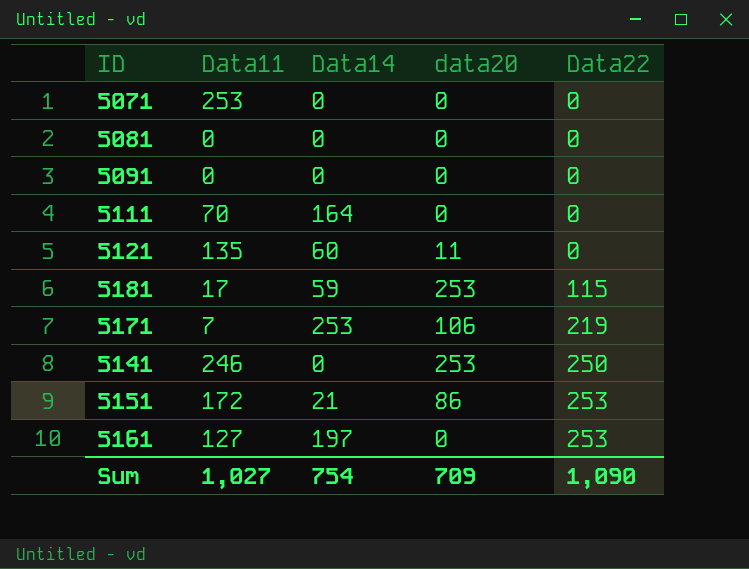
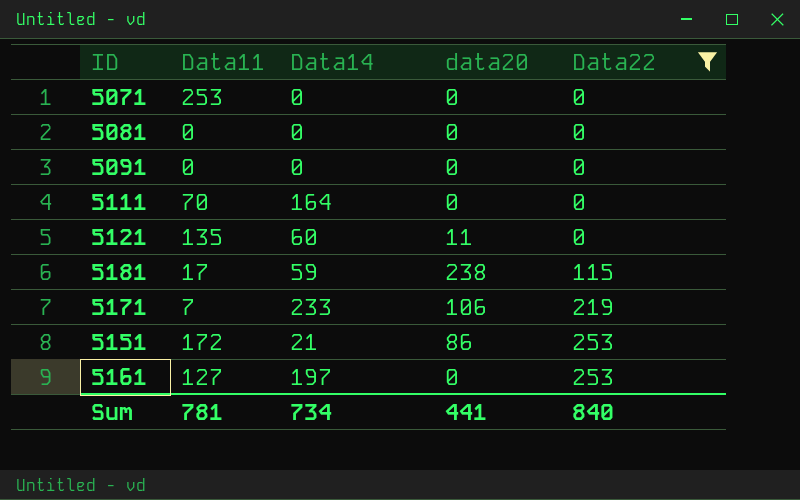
filter: none -> Data22 != 250
5181 | data20: 253 -> 238
5171 | Data14: 253 -> 233
Sum | Data11: 1,027 -> 781
Sum | Data14: 754 -> 734
Sum | data20: 709 -> 441
Sum | Data22: 1,090 -> 840

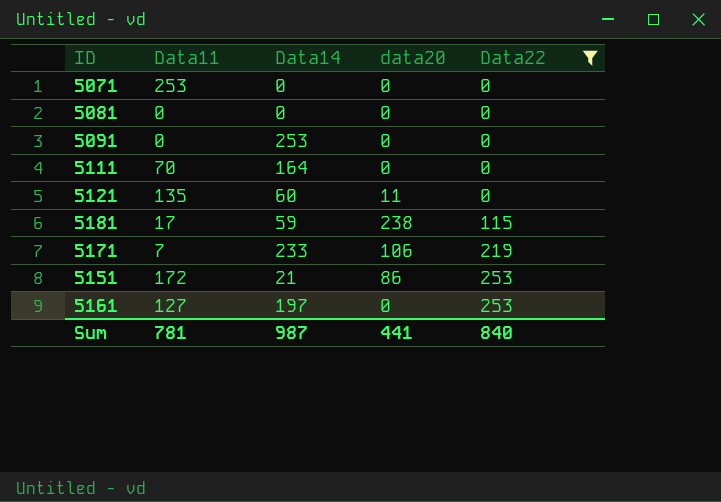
5091 | Data14: 0 -> 253
Sum | Data14: 734 -> 987

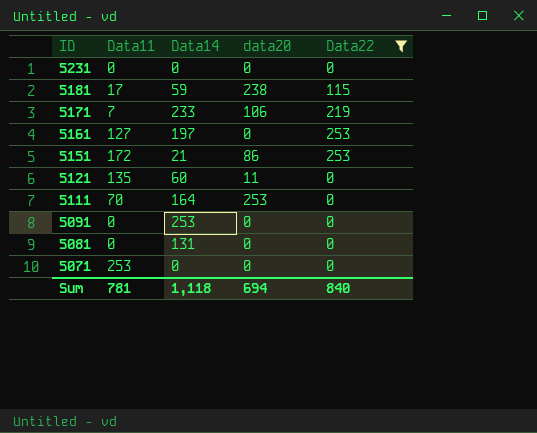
row order: Data22 ascending -> ID descending
row 5231: none -> 0 | 0 | 0 | 0
5111 | data20: 0 -> 253
5081 | Data14: 0 -> 131
Sum | Data14: 987 -> 1,118
Sum | data20: 441 -> 694

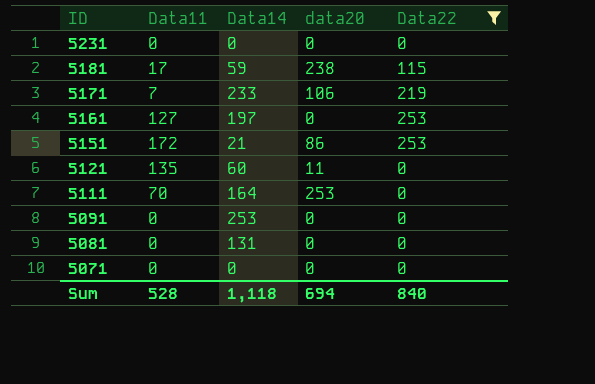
5071 | Data11: 253 -> 0
Sum | Data11: 781 -> 528

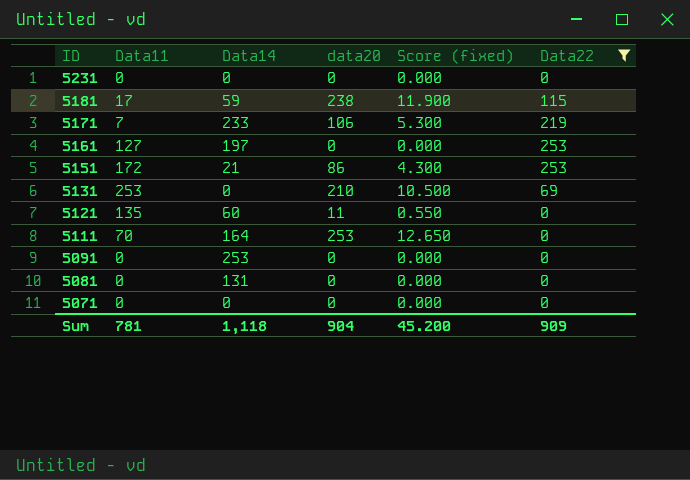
column Score (fixed) | formula: none -> [data20] * 0.05
row 5131: none -> 253 | 0 | 210 | 10.500 | 69
Sum | Data11: 528 -> 781
Sum | data20: 694 -> 904
Sum | Data22: 840 -> 909

